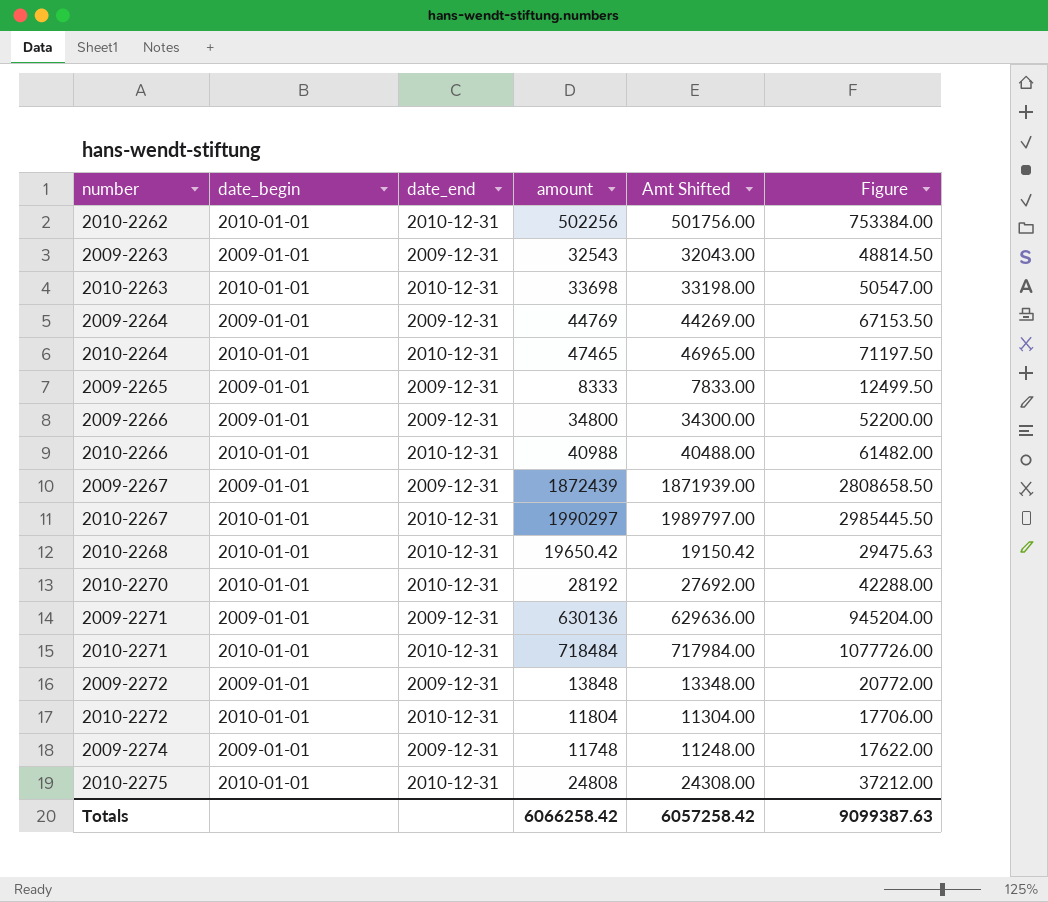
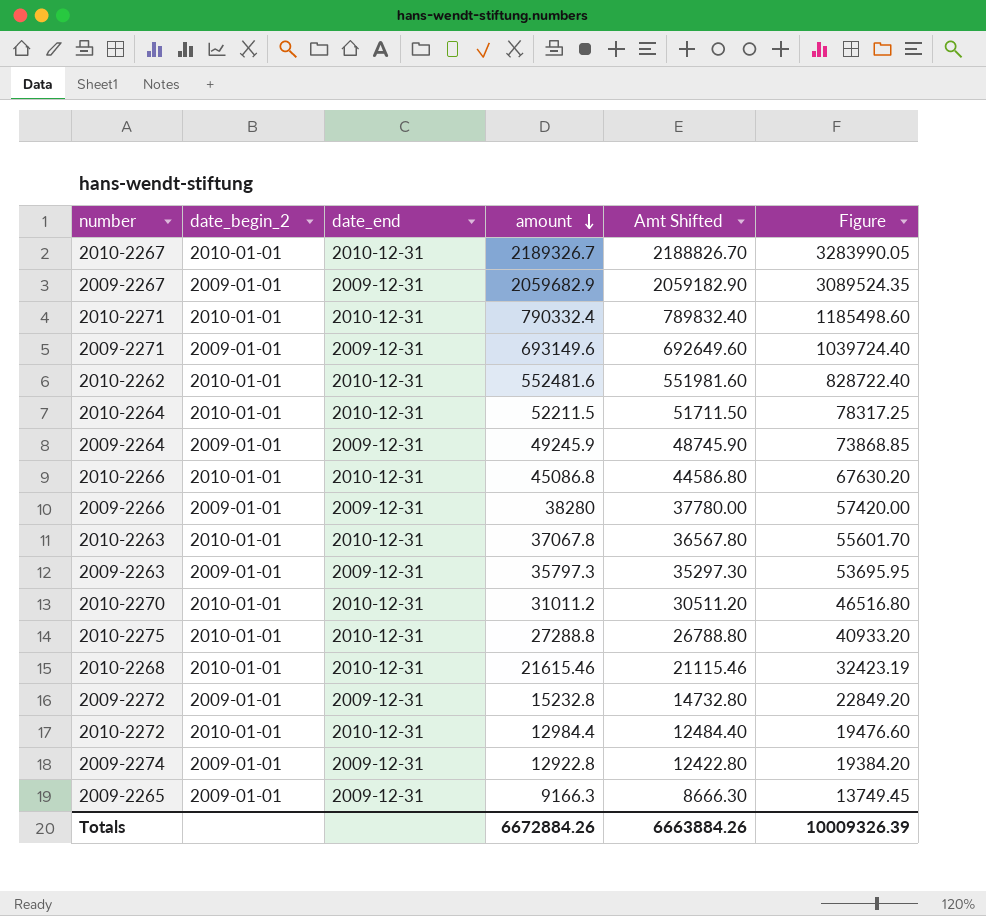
row order: none -> amount descending
column name: date_begin -> date_begin_2
2010-2267 | amount: 1990297 -> 2189326.7
2010-2267 | Amt Shifted: 1989797.00 -> 2188826.70
2010-2267 | Figure: 2985445.50 -> 3283990.05
2009-2267 | amount: 1872439 -> 2059682.9
2009-2267 | Amt Shifted: 1871939.00 -> 2059182.90
2009-2267 | Figure: 2808658.50 -> 3089524.35
2010-2271 | amount: 718484 -> 790332.4
2010-2271 | Amt Shifted: 717984.00 -> 789832.40
2010-2271 | Figure: 1077726.00 -> 1185498.60
2009-2271 | amount: 630136 -> 693149.6
2009-2271 | Amt Shifted: 629636.00 -> 692649.60
2009-2271 | Figure: 945204.00 -> 1039724.40
2010-2262 | amount: 502256 -> 552481.6
2010-2262 | Amt Shifted: 501756.00 -> 551981.60
2010-2262 | Figure: 753384.00 -> 828722.40
2010-2264 | amount: 47465 -> 52211.5
2010-2264 | Amt Shifted: 46965.00 -> 51711.50
2010-2264 | Figure: 71197.50 -> 78317.25
2009-2264 | amount: 44769 -> 49245.9
2009-2264 | Amt Shifted: 44269.00 -> 48745.90
2009-2264 | Figure: 67153.50 -> 73868.85
2010-2266 | amount: 40988 -> 45086.8
2010-2266 | Amt Shifted: 40488.00 -> 44586.80
2010-2266 | Figure: 61482.00 -> 67630.20
2009-2266 | amount: 34800 -> 38280
2009-2266 | Amt Shifted: 34300.00 -> 37780.00
2009-2266 | Figure: 52200.00 -> 57420.00
2010-2263 | amount: 33698 -> 37067.8
2010-2263 | Amt Shifted: 33198.00 -> 36567.80
2010-2263 | Figure: 50547.00 -> 55601.70
2009-2263 | amount: 32543 -> 35797.3
2009-2263 | Amt Shifted: 32043.00 -> 35297.30
2009-2263 | Figure: 48814.50 -> 53695.95
2010-2270 | amount: 28192 -> 31011.2
2010-2270 | Amt Shifted: 27692.00 -> 30511.20
2010-2270 | Figure: 42288.00 -> 46516.80
2010-2275 | amount: 24808 -> 27288.8
2010-2275 | Amt Shifted: 24308.00 -> 26788.80
2010-2275 | Figure: 37212.00 -> 40933.20
2010-2268 | amount: 19650.42 -> 21615.46
2010-2268 | Amt Shifted: 19150.42 -> 21115.46
2010-2268 | Figure: 29475.63 -> 32423.19
2009-2272 | amount: 13848 -> 15232.8
2009-2272 | Amt Shifted: 13348.00 -> 14732.80
2009-2272 | Figure: 20772.00 -> 22849.20
2010-2272 | amount: 11804 -> 12984.4
2010-2272 | Amt Shifted: 11304.00 -> 12484.40
2010-2272 | Figure: 17706.00 -> 19476.60
2009-2274 | amount: 11748 -> 12922.8
2009-2274 | Amt Shifted: 11248.00 -> 12422.80
2009-2274 | Figure: 17622.00 -> 19384.20
2009-2265 | amount: 8333 -> 9166.3
2009-2265 | Amt Shifted: 7833.00 -> 8666.30
2009-2265 | Figure: 12499.50 -> 13749.45
Totals | amount: 6066258.42 -> 6672884.26
Totals | Amt Shifted: 6057258.42 -> 6663884.26
Totals | Figure: 9099387.63 -> 10009326.39

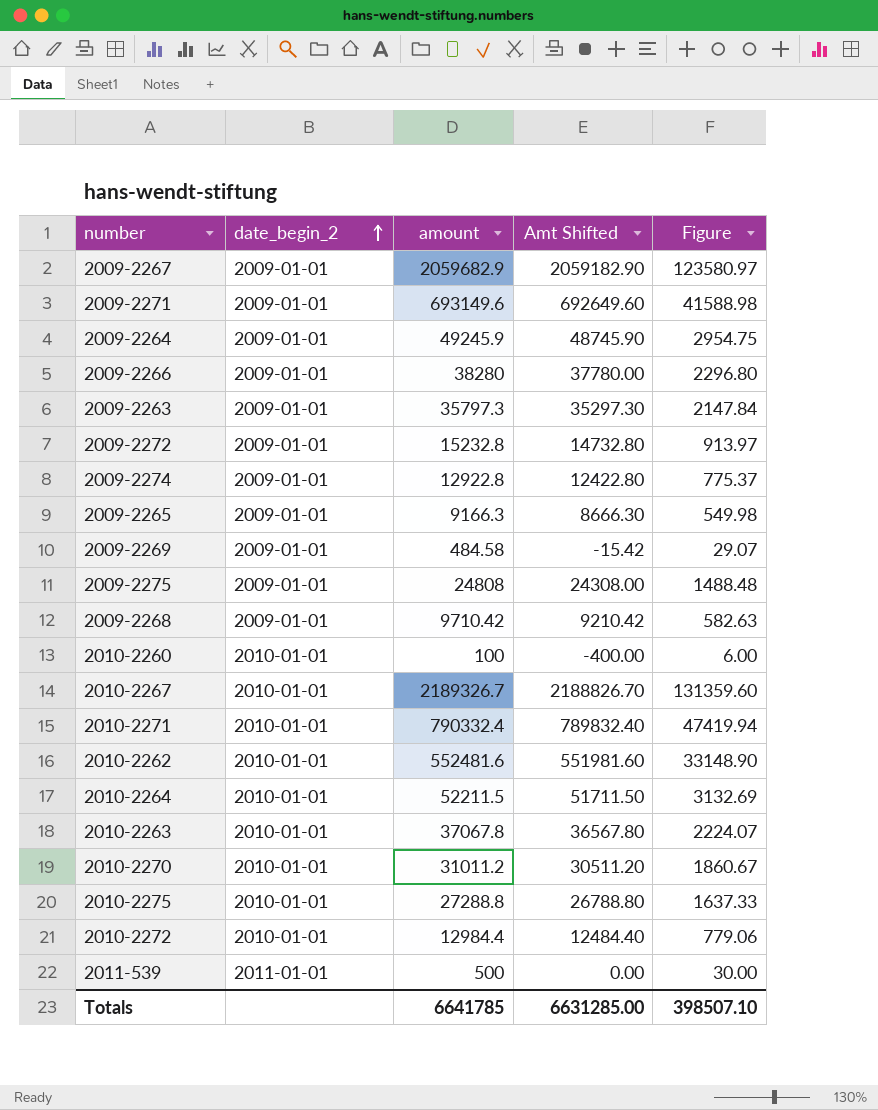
row order: amount descending -> date_begin_2 ascending
column date_end | position: 3 -> none
column Figure | formula: [amount] * 1.5 -> [amount] * 0.06
row 2010-2266: 2010-01-01 | 2010-12-31 | 45086.8 | 44586.80 | 67630.20 -> none
row 2010-2268: 2010-01-01 | 2010-12-31 | 21615.46 | 21115.46 | 32423.19 -> none
row 2009-2269: none -> 2009-01-01 | 484.58 | -15.42 | 29.07
row 2009-2275: none -> 2009-01-01 | 24808 | 24308.00 | 1488.48
row 2009-2268: none -> 2009-01-01 | 9710.42 | 9210.42 | 582.63
row 2010-2260: none -> 2010-01-01 | 100 | -400.00 | 6.00
row 2011-539: none -> 2011-01-01 | 500 | 0.00 | 30.00
Totals | amount: 6672884.26 -> 6641785
Totals | Amt Shifted: 6663884.26 -> 6631285.00
Totals | Figure: 10009326.39 -> 398507.10

